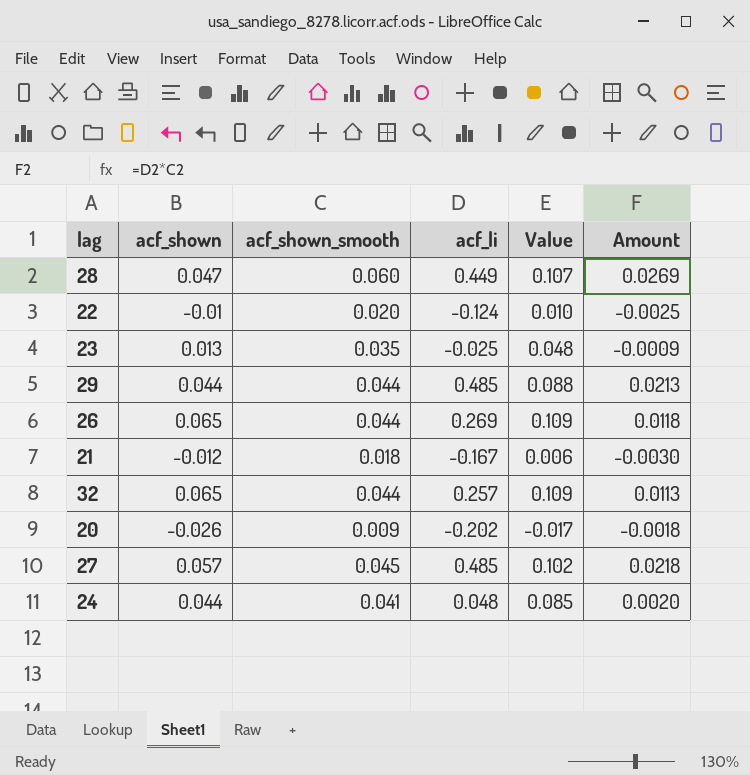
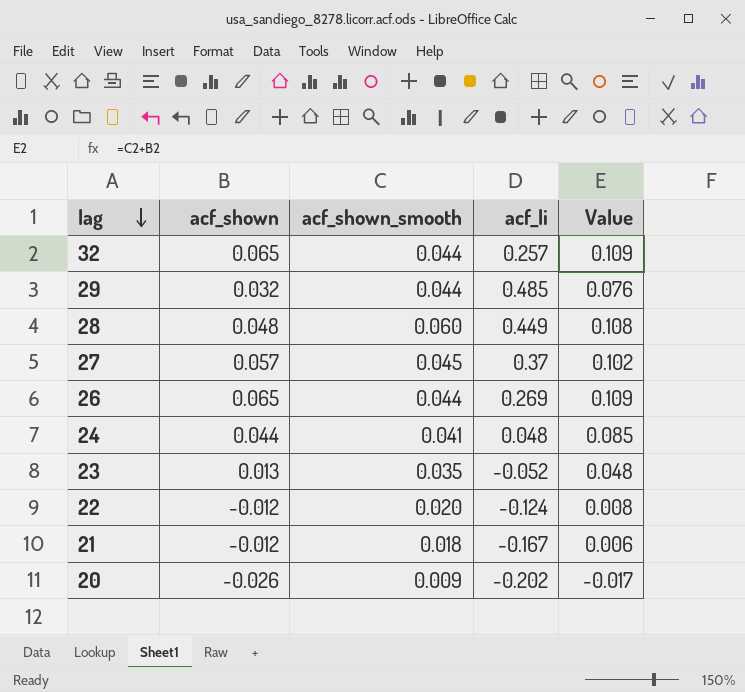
row order: none -> lag descending
column Amount | formula: [acf_shown_smooth] * [acf_li] -> none
29 | acf_shown: 0.044 -> 0.032
29 | Value: 0.088 -> 0.076
28 | acf_shown: 0.047 -> 0.048
28 | Value: 0.107 -> 0.108
27 | acf_li: 0.485 -> 0.37
23 | acf_li: -0.025 -> -0.052
22 | acf_shown: -0.01 -> -0.012
22 | Value: 0.010 -> 0.008

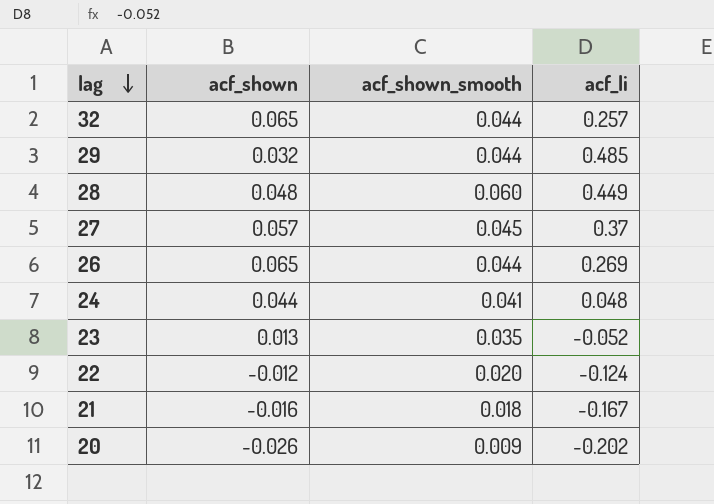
column Value | formula: [acf_shown] + [acf_shown_smooth] -> none
21 | acf_shown: -0.012 -> -0.016

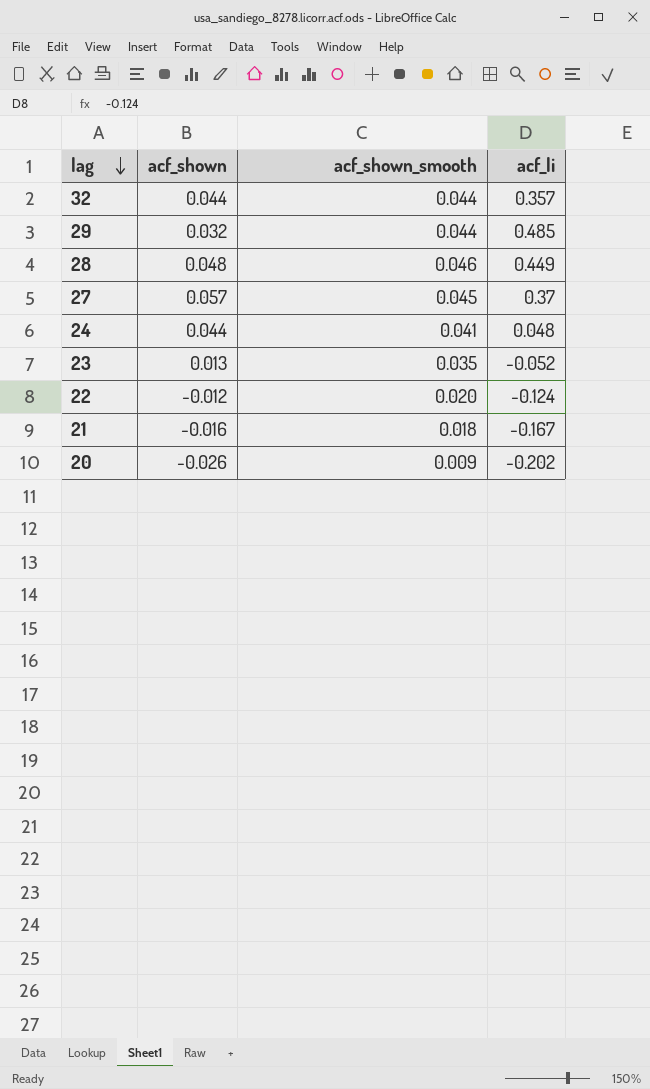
row 26: 0.065 | 0.044 | 0.269 -> none
32 | acf_shown: 0.065 -> 0.044
32 | acf_li: 0.257 -> 0.357
28 | acf_shown_smooth: 0.060 -> 0.046

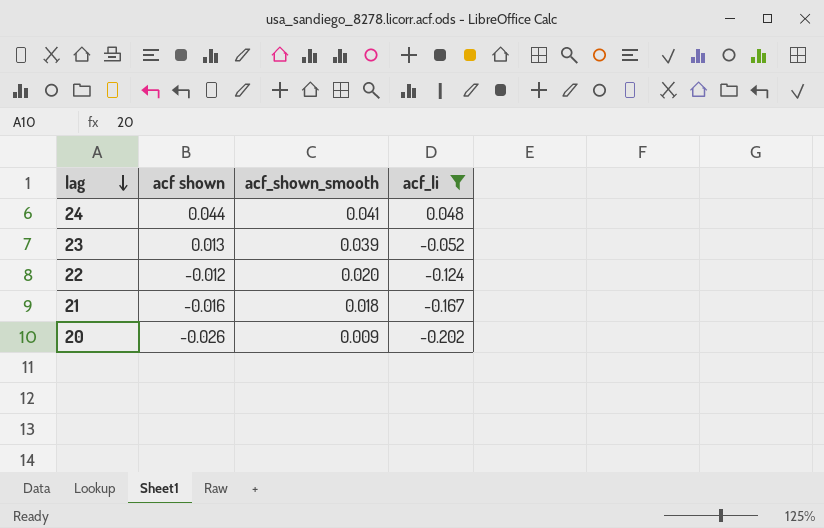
filter: none -> acf_li <= 0.048
column name: acf_shown -> acf shown
23 | acf_shown_smooth: 0.035 -> 0.039

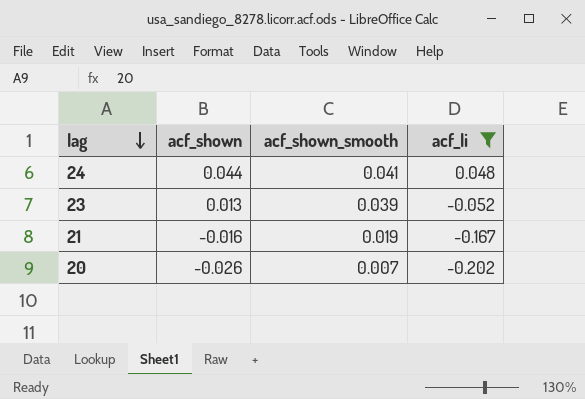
column name: acf shown -> acf_shown
row 22: -0.012 | 0.020 | -0.124 -> none
21 | acf_shown_smooth: 0.018 -> 0.019
20 | acf_shown_smooth: 0.009 -> 0.007

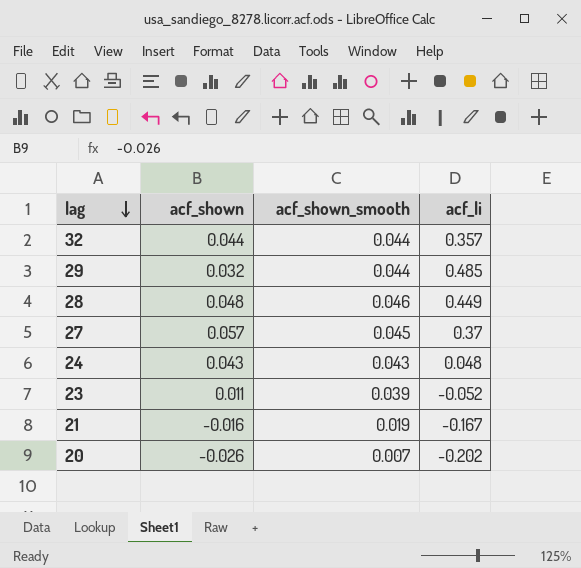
filter: acf_li <= 0.048 -> none
24 | acf_shown: 0.044 -> 0.043
24 | acf_shown_smooth: 0.041 -> 0.043
23 | acf_shown: 0.013 -> 0.011

